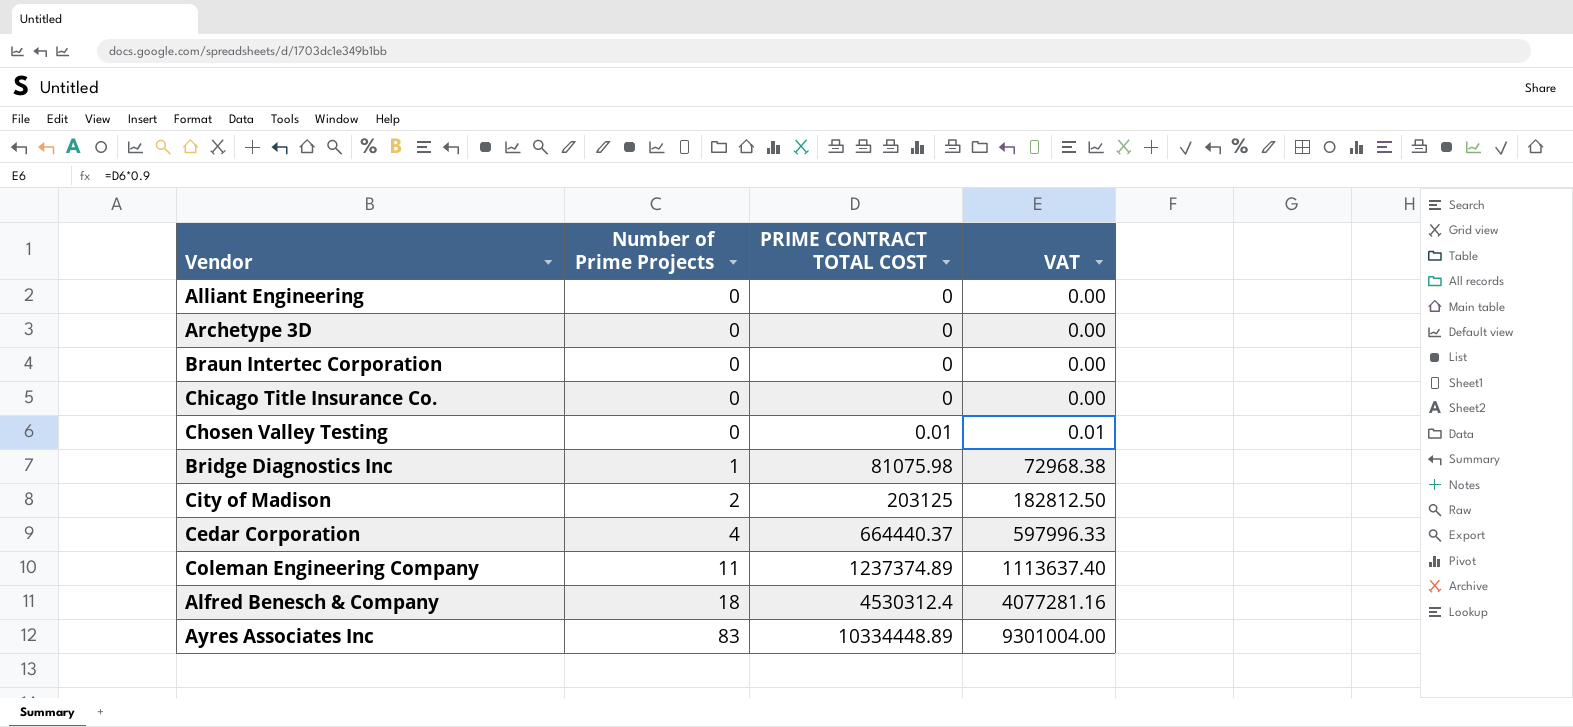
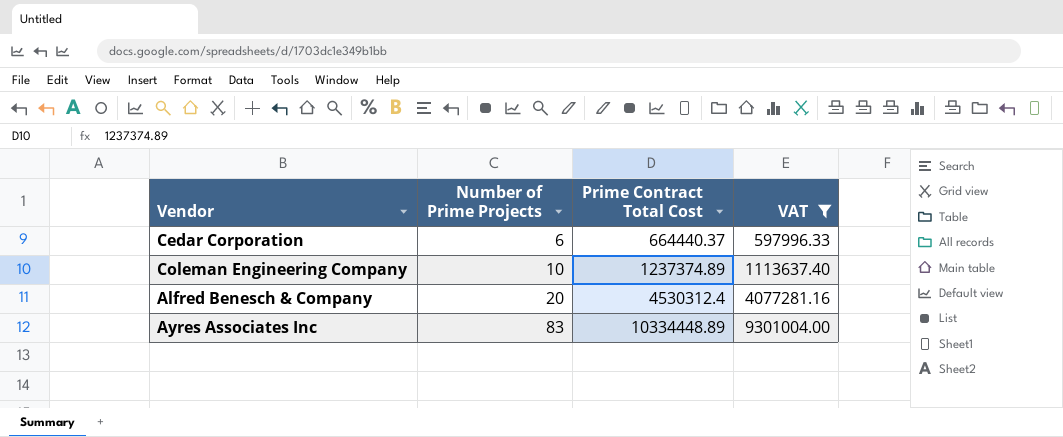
filter: none -> VAT >= 597996.33
column name: PRIME CONTRACT TOTAL COST -> Prime Contract Total Cost
Cedar Corporation | Number of Prime Projects: 4 -> 6
Coleman Engineering Company | Number of Prime Projects: 11 -> 10
Alfred Benesch & Company | Number of Prime Projects: 18 -> 20

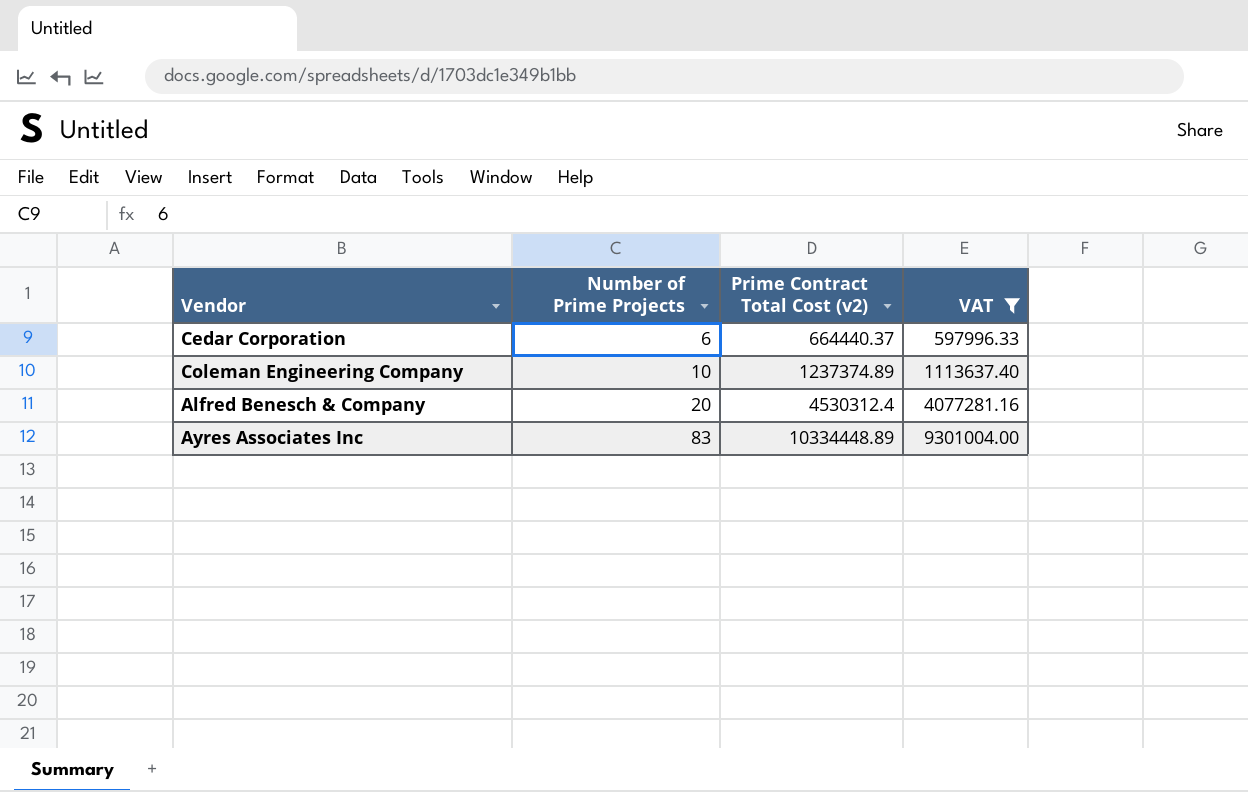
column name: Prime Contract Total Cost -> Prime Contract Total Cost (v2)

